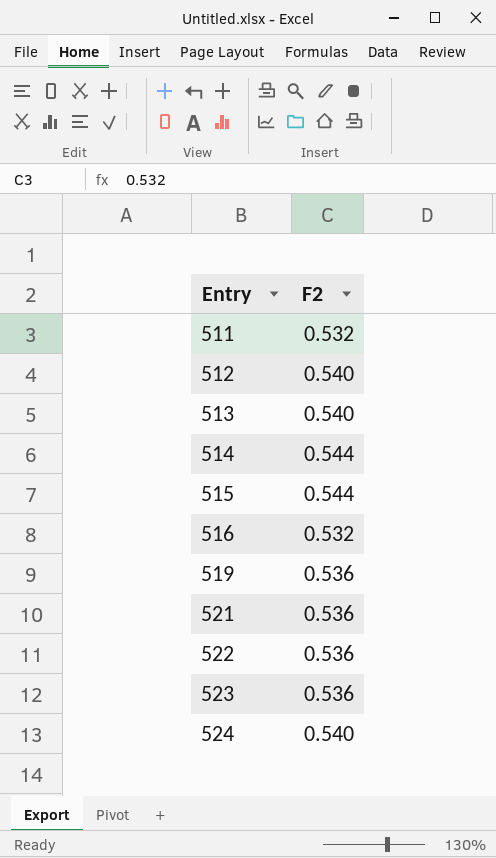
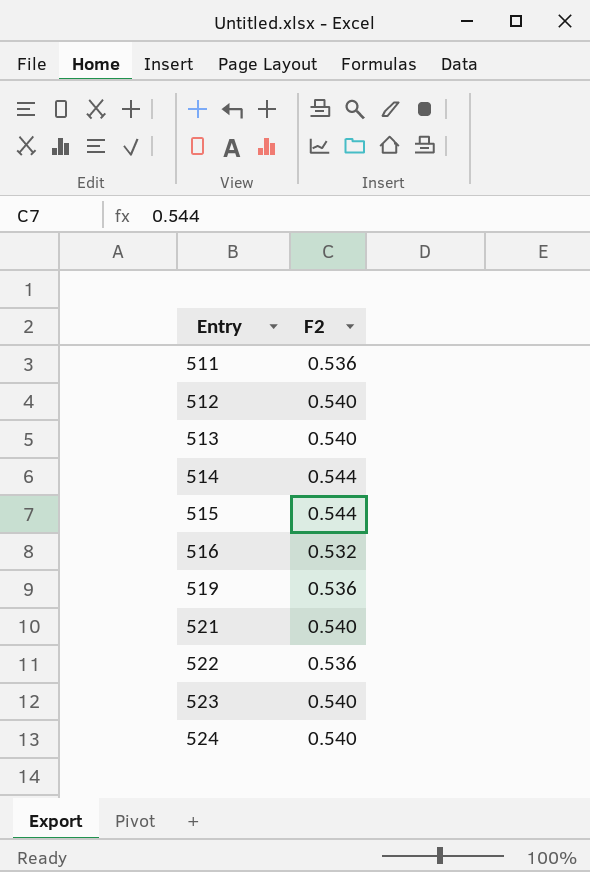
511 | F2: 0.532 -> 0.536
521 | F2: 0.536 -> 0.540
523 | F2: 0.536 -> 0.540

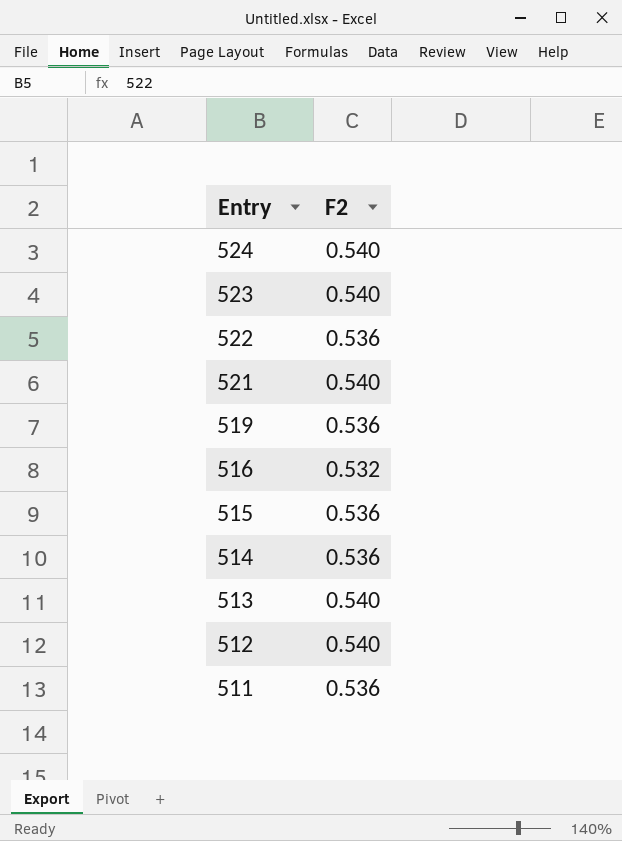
row order: Entry ascending -> Entry descending
515 | F2: 0.544 -> 0.536
514 | F2: 0.544 -> 0.536

